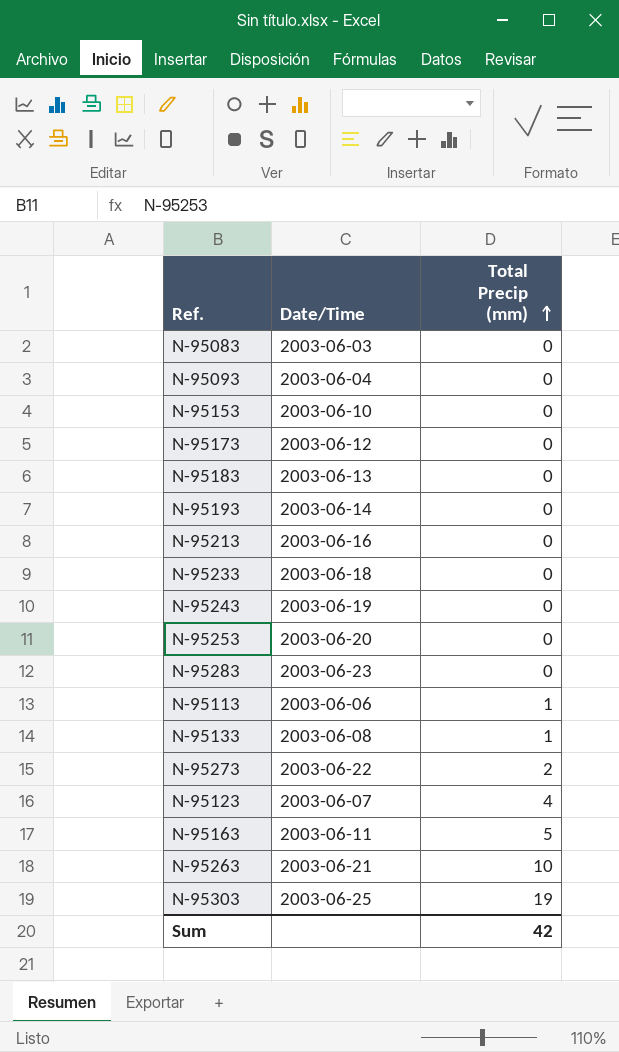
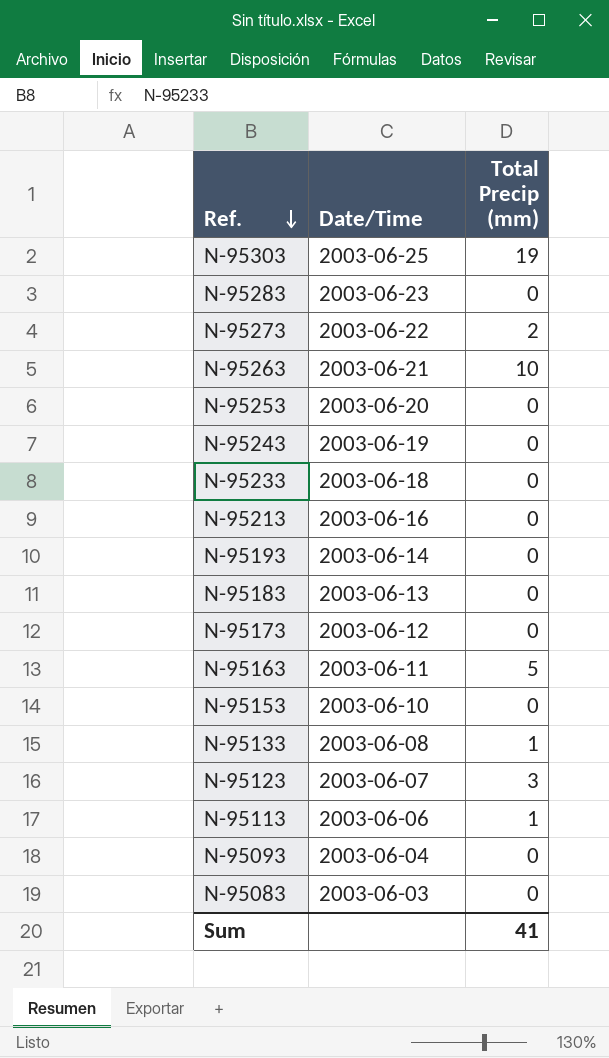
row order: Total Precip (mm) ascending -> Ref. descending
N-95123 | Total Precip (mm): 4 -> 3
Sum | Total Precip (mm): 42 -> 41

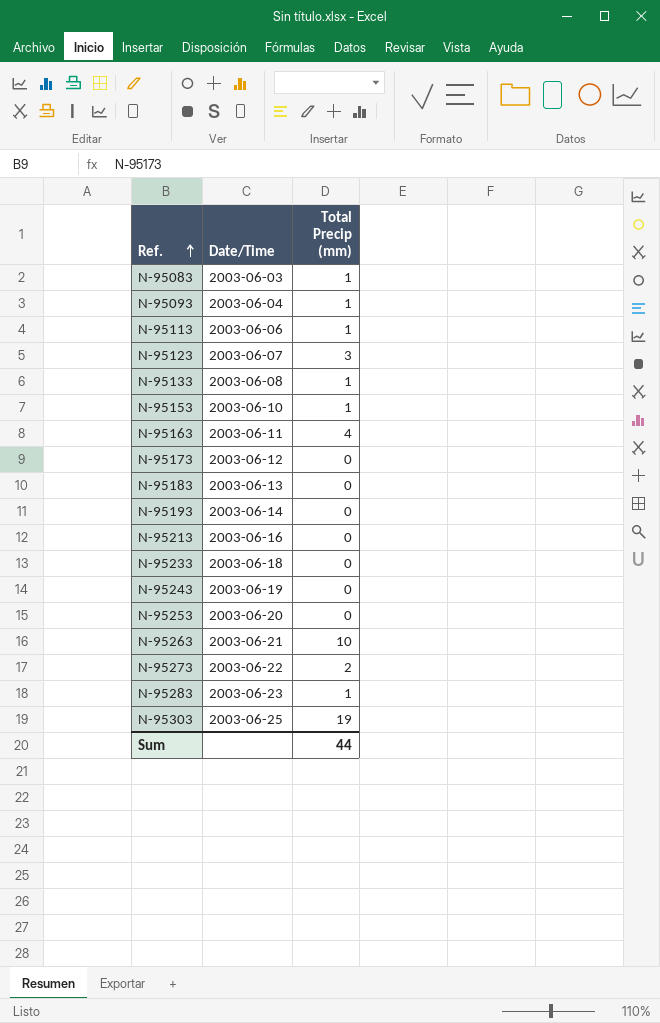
row order: Ref. descending -> Ref. ascending
N-95083 | Total Precip (mm): 0 -> 1
N-95093 | Total Precip (mm): 0 -> 1
N-95153 | Total Precip (mm): 0 -> 1
N-95163 | Total Precip (mm): 5 -> 4
N-95283 | Total Precip (mm): 0 -> 1
Sum | Total Precip (mm): 41 -> 44

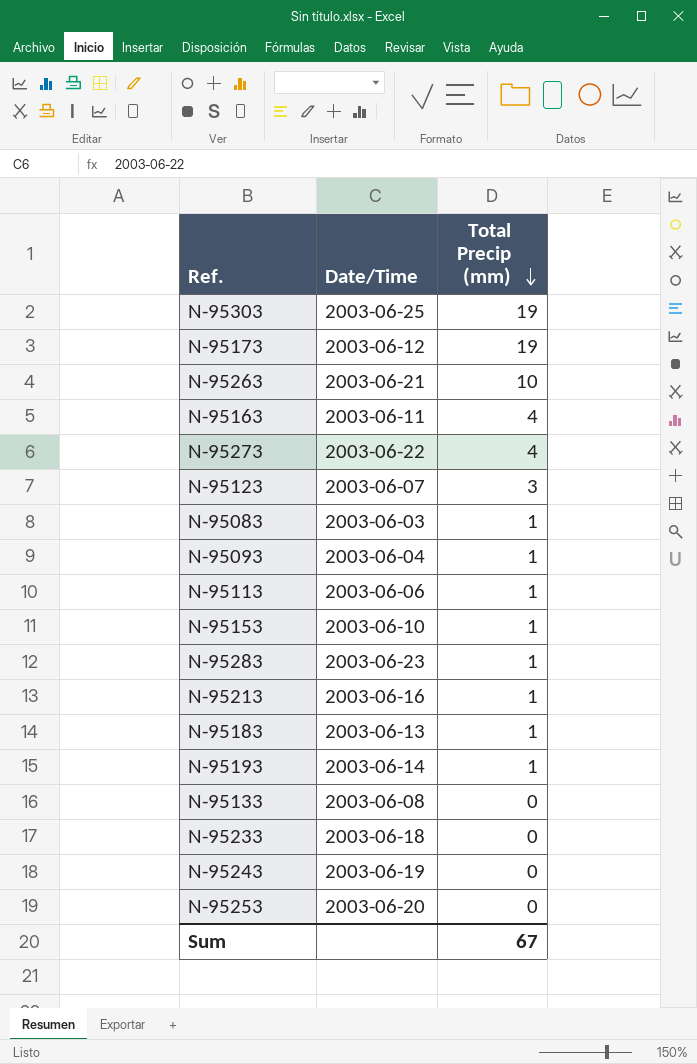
row order: Ref. ascending -> Total Precip (mm) descending
N-95173 | Total Precip (mm): 0 -> 19
N-95273 | Total Precip (mm): 2 -> 4
N-95213 | Total Precip (mm): 0 -> 1
N-95183 | Total Precip (mm): 0 -> 1
N-95193 | Total Precip (mm): 0 -> 1
N-95133 | Total Precip (mm): 1 -> 0
Sum | Total Precip (mm): 44 -> 67

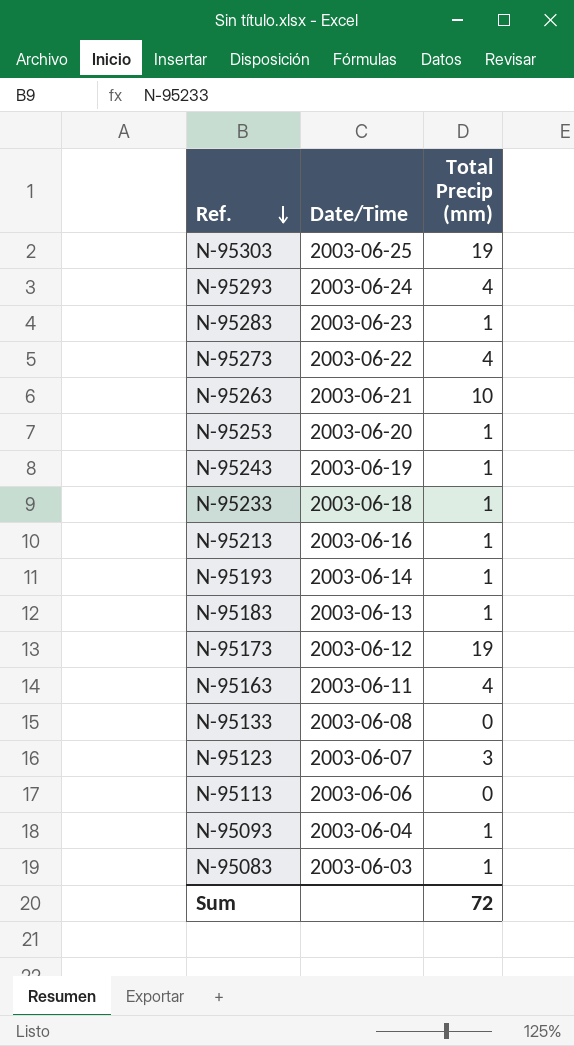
row order: Total Precip (mm) descending -> Ref. descending
row N-95153: 2003-06-10 | 1 -> none
row N-95293: none -> 2003-06-24 | 4
N-95253 | Total Precip (mm): 0 -> 1
N-95243 | Total Precip (mm): 0 -> 1
N-95233 | Total Precip (mm): 0 -> 1
N-95113 | Total Precip (mm): 1 -> 0
Sum | Total Precip (mm): 67 -> 72

